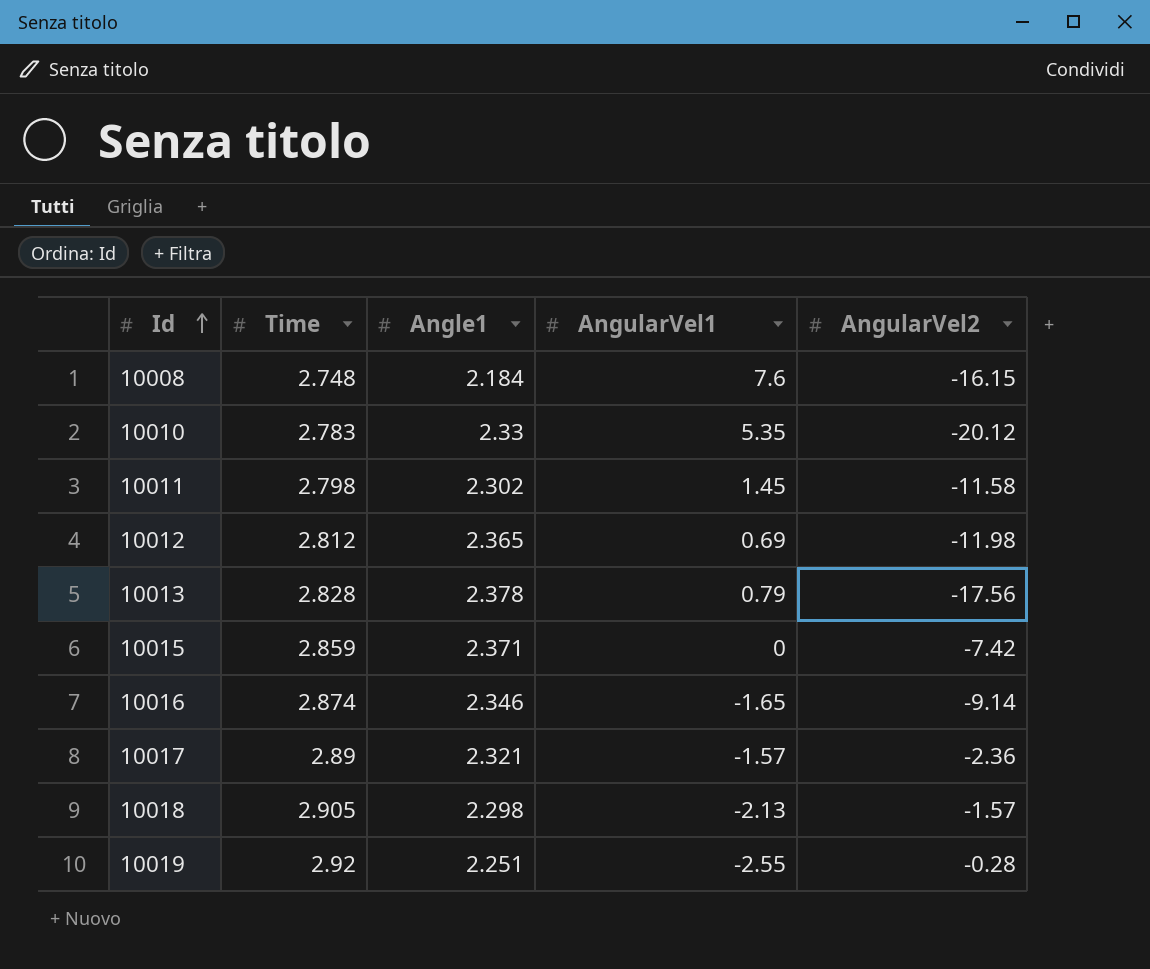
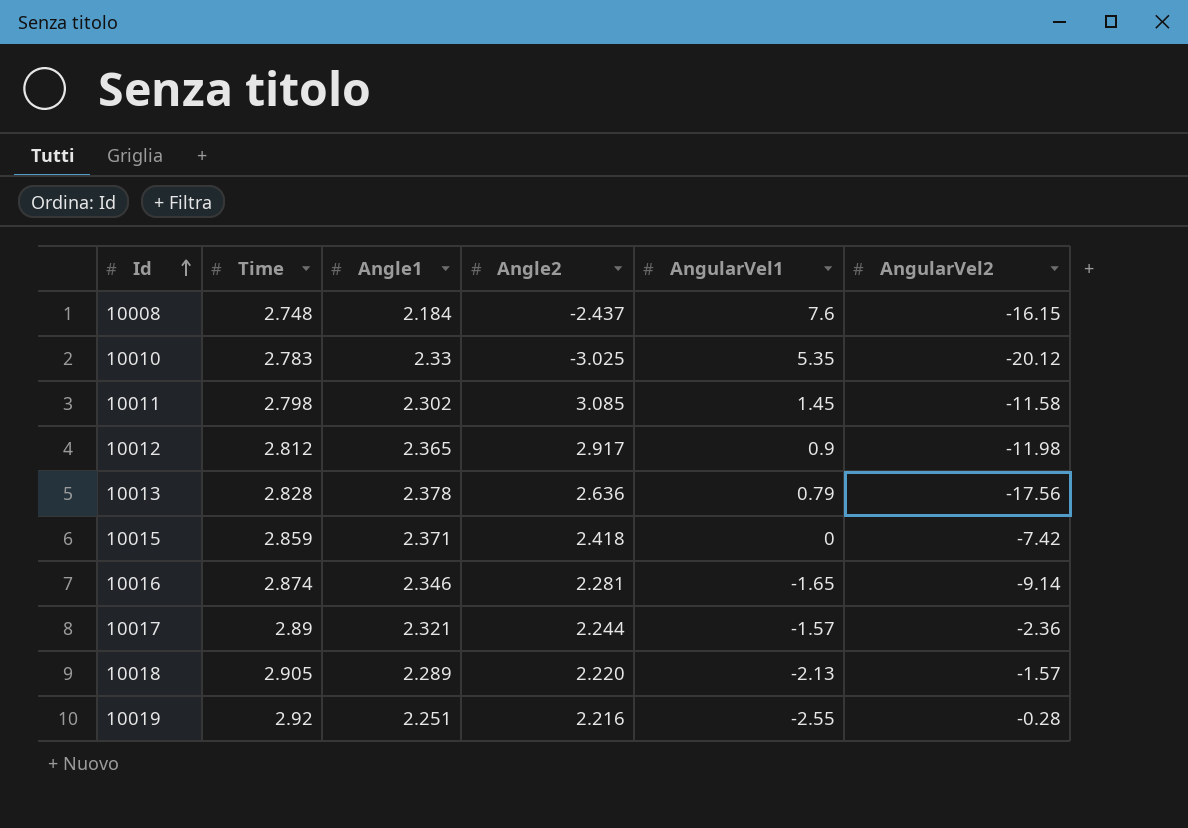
column Angle2 | position: none -> 4
10012 | AngularVel1: 0.69 -> 0.9
10018 | Angle1: 2.298 -> 2.289

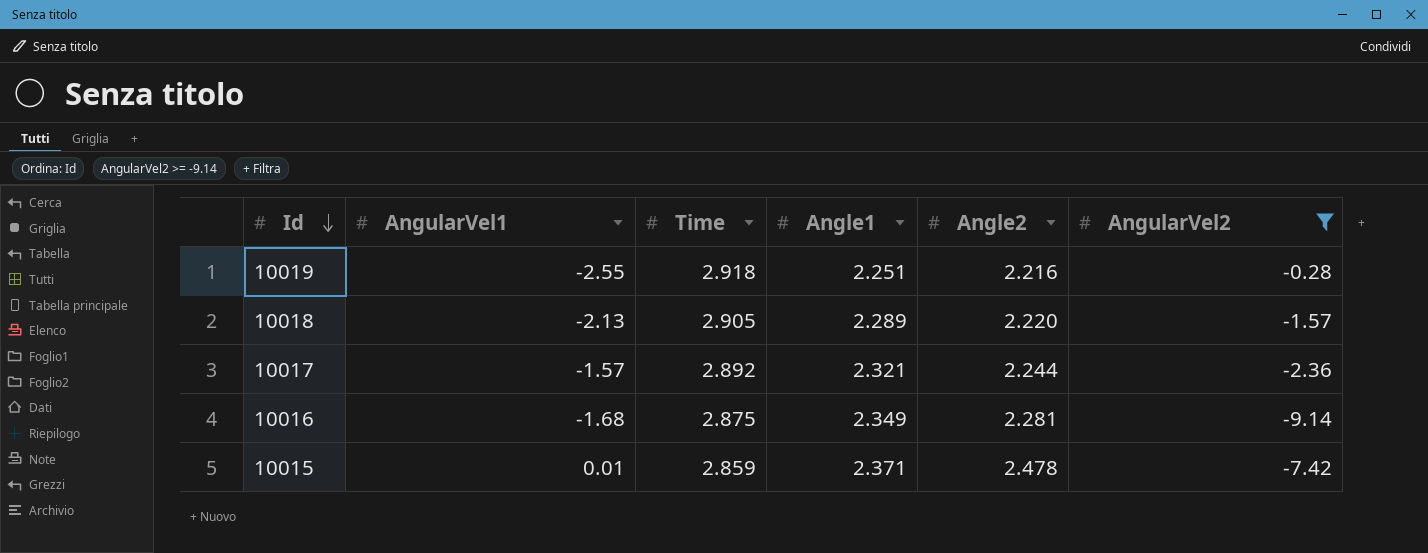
filter: none -> AngularVel2 >= -9.14
row order: Id ascending -> Id descending
column AngularVel1 | position: 5 -> 2
10019 | Time: 2.92 -> 2.918
10017 | Time: 2.89 -> 2.892
10016 | AngularVel1: -1.65 -> -1.68
10016 | Time: 2.874 -> 2.875
10016 | Angle1: 2.346 -> 2.349
10015 | AngularVel1: 0 -> 0.01
10015 | Angle2: 2.418 -> 2.478

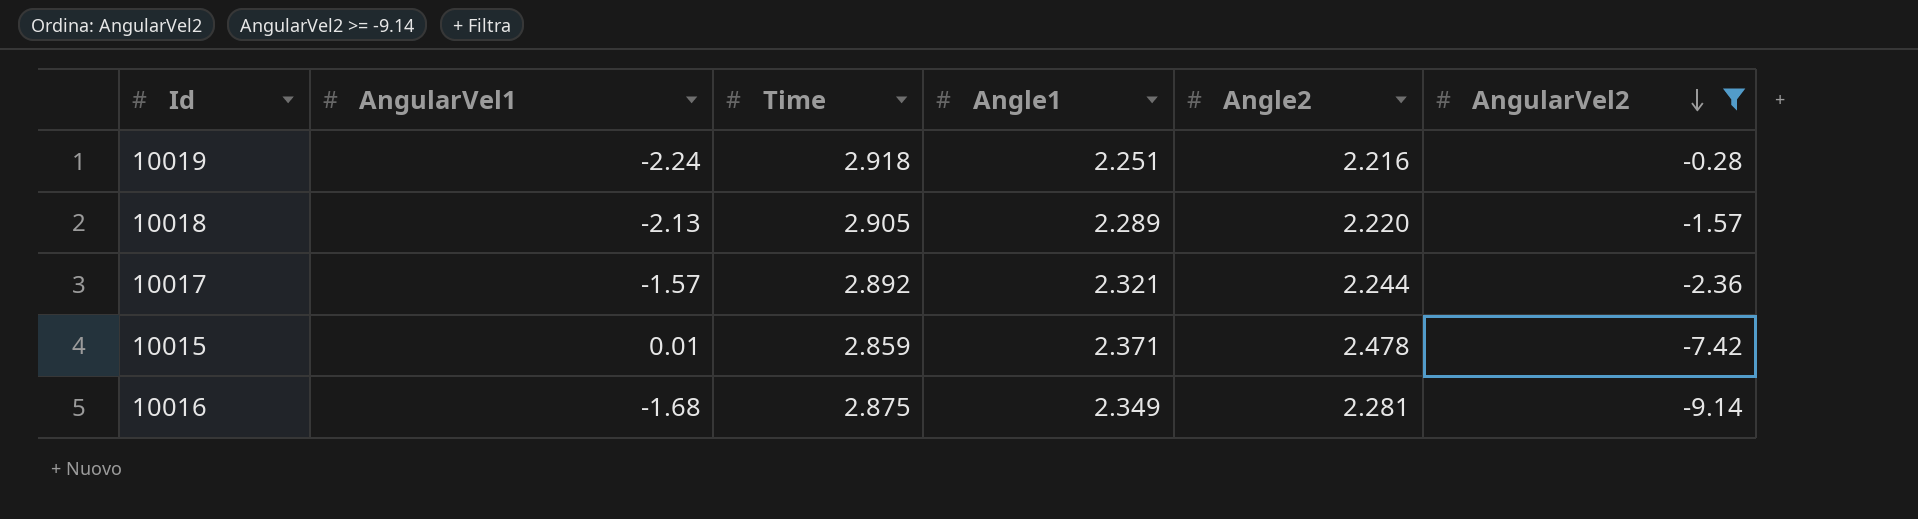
row order: Id descending -> AngularVel2 descending
10019 | AngularVel1: -2.55 -> -2.24

